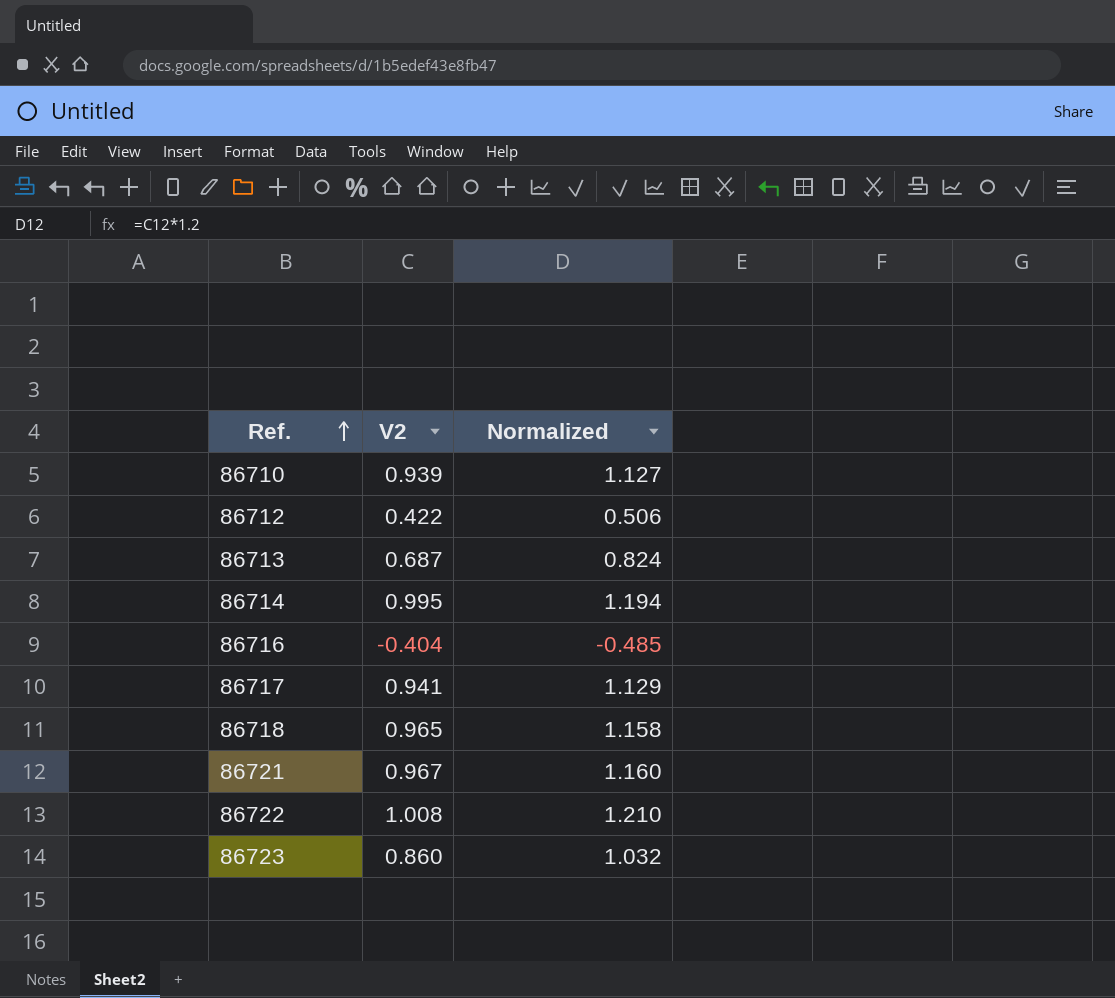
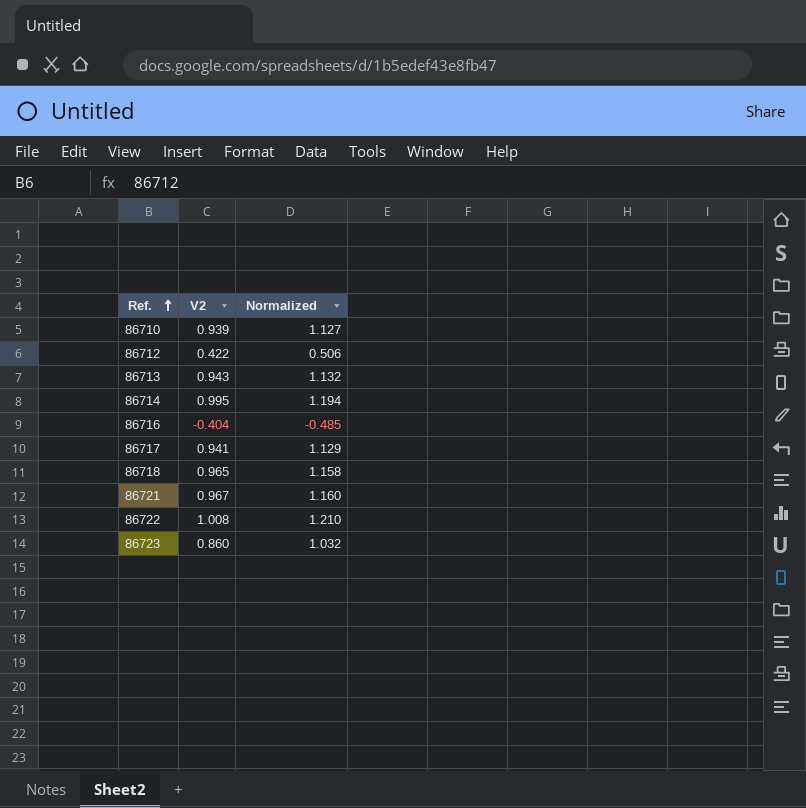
86713 | V2: 0.687 -> 0.943
86713 | Normalized: 0.824 -> 1.132

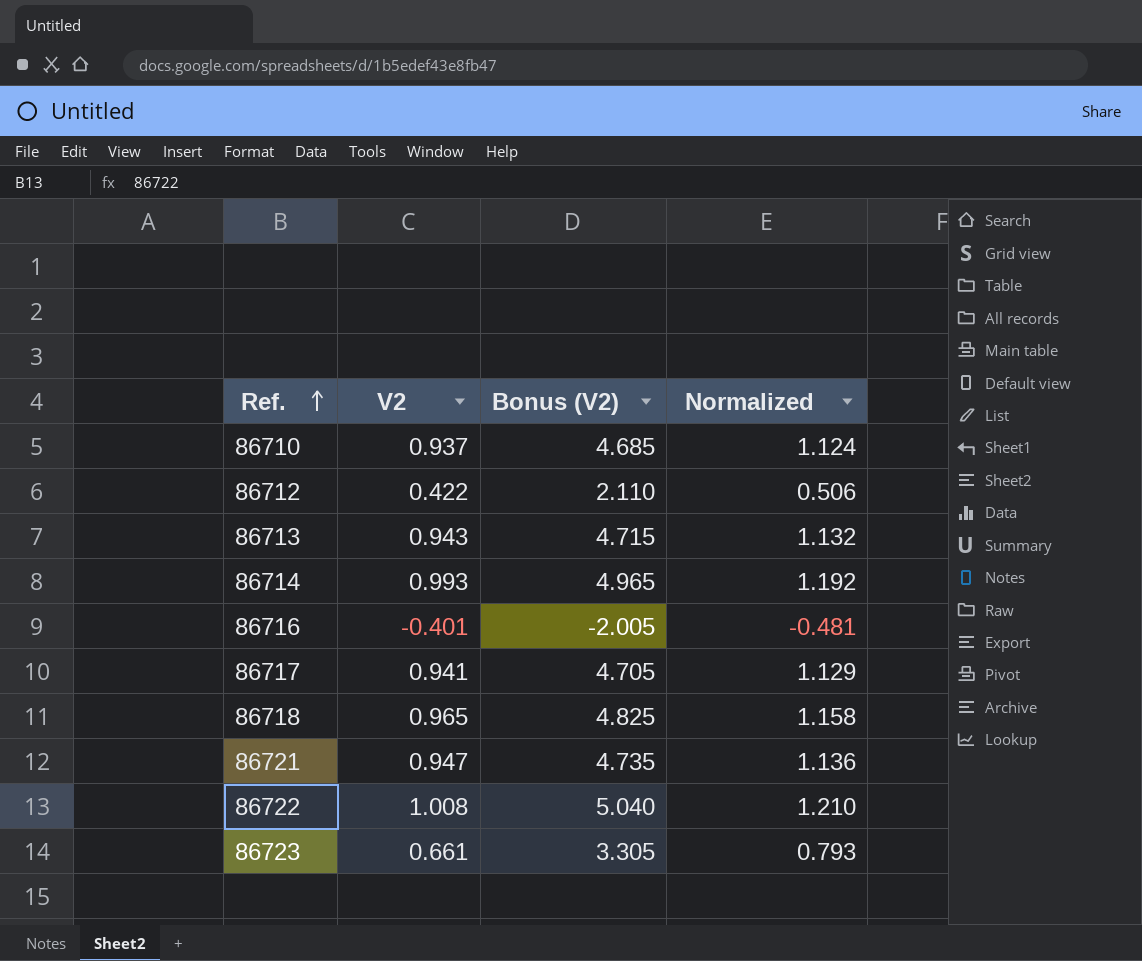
column Bonus (V2) | formula: none -> [V2] * 5
86710 | V2: 0.939 -> 0.937
86710 | Normalized: 1.127 -> 1.124
86714 | V2: 0.995 -> 0.993
86714 | Normalized: 1.194 -> 1.192
86716 | V2: -0.404 -> -0.401
86716 | Normalized: -0.485 -> -0.481
86721 | V2: 0.967 -> 0.947
86721 | Normalized: 1.160 -> 1.136
86723 | V2: 0.860 -> 0.661
86723 | Normalized: 1.032 -> 0.793

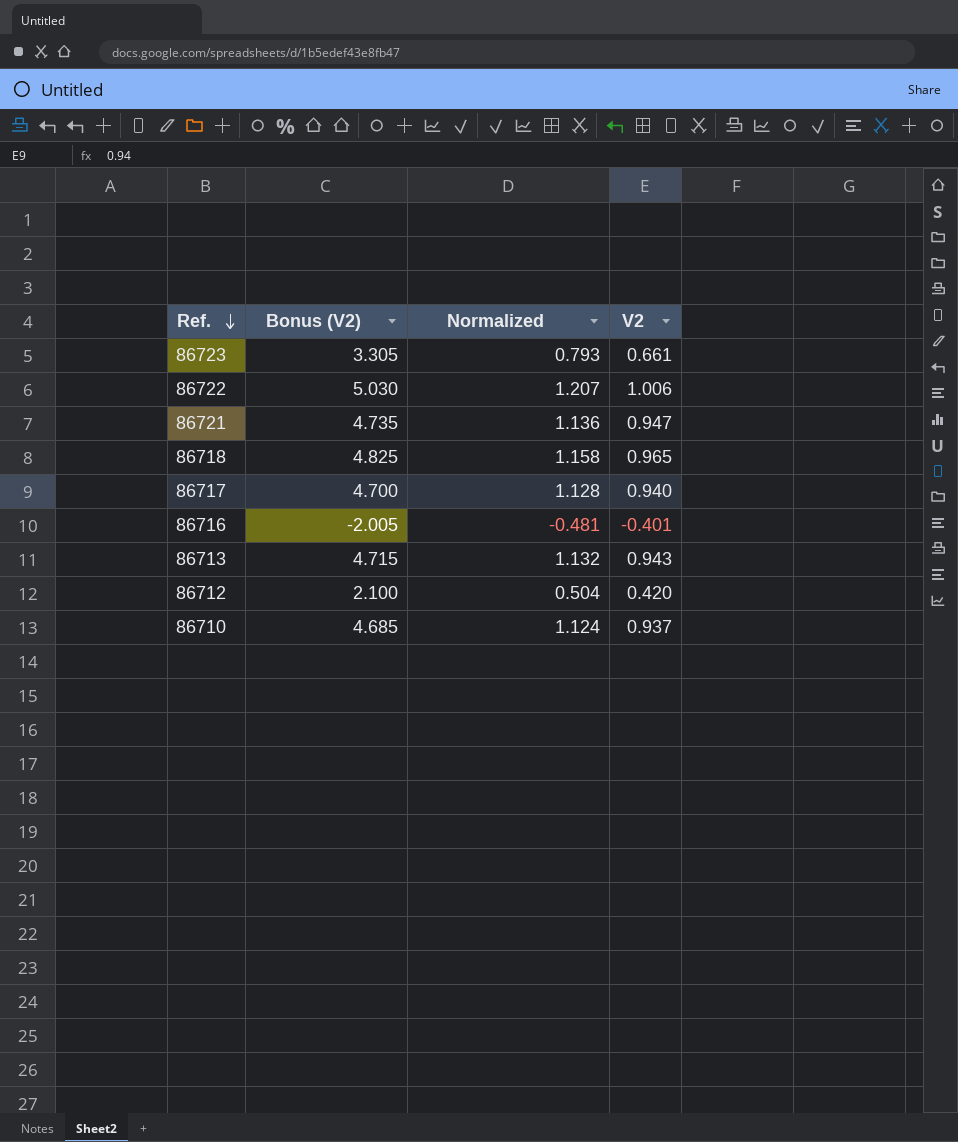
row order: Ref. ascending -> Ref. descending
column V2 | position: 2 -> 4
row 86714: 0.993 | 4.965 | 1.192 -> none
86722 | Bonus (V2): 5.040 -> 5.030
86722 | Normalized: 1.210 -> 1.207
86722 | V2: 1.008 -> 1.006
86717 | Bonus (V2): 4.705 -> 4.700
86717 | Normalized: 1.129 -> 1.128
86717 | V2: 0.941 -> 0.940
86712 | Bonus (V2): 2.110 -> 2.100
86712 | Normalized: 0.506 -> 0.504
86712 | V2: 0.422 -> 0.420

